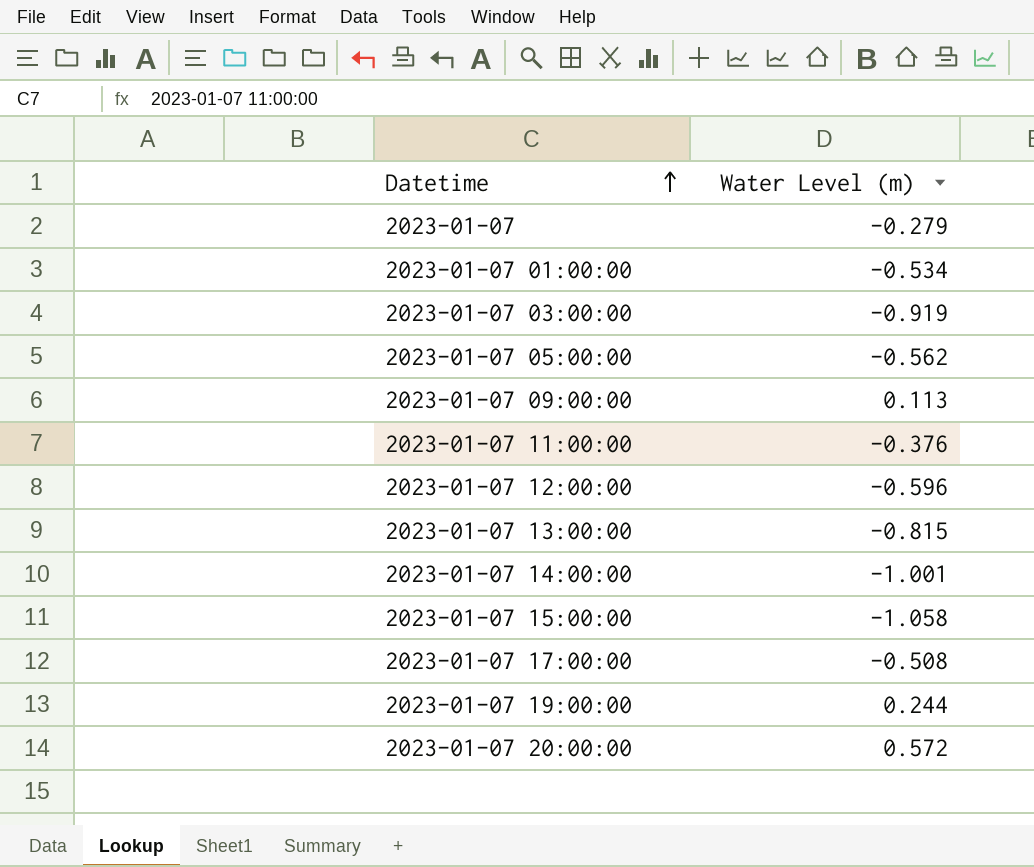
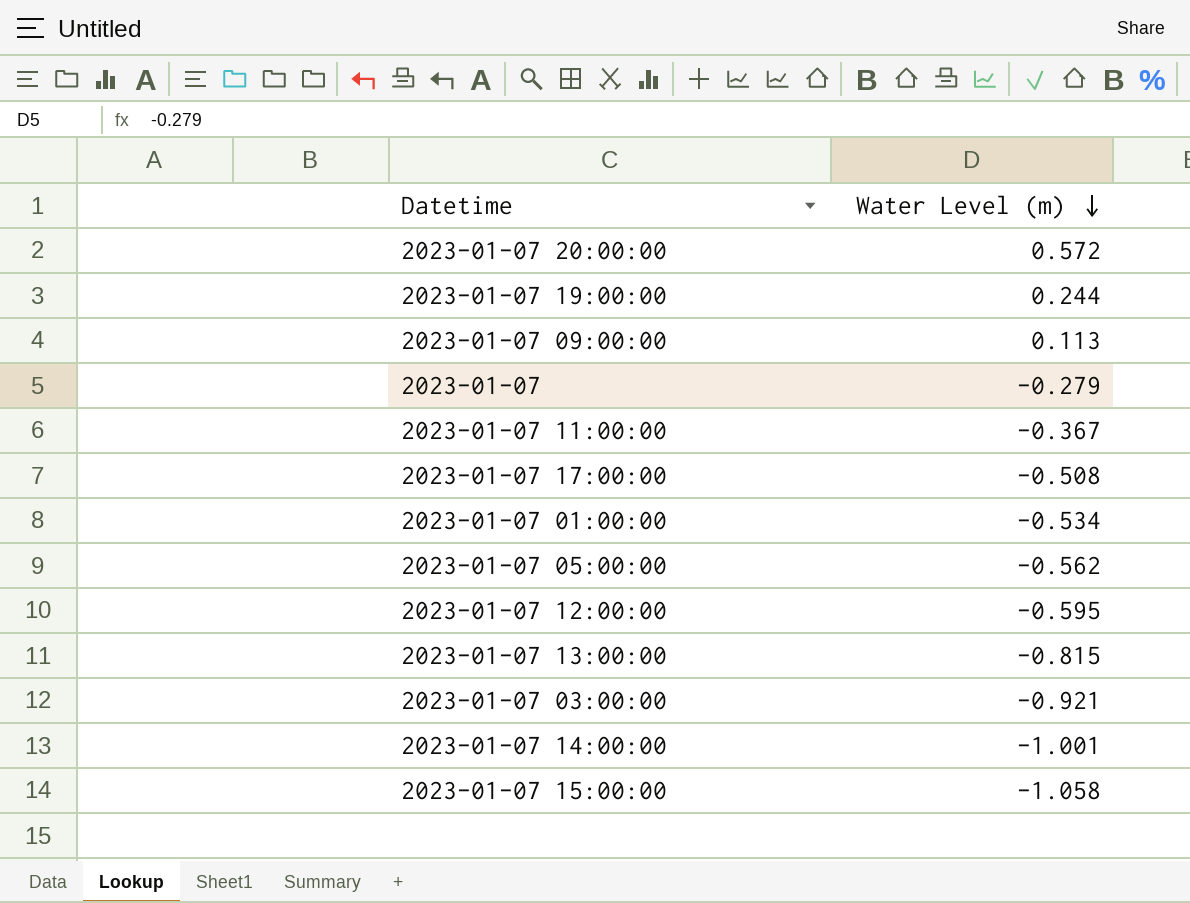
row order: Datetime ascending -> Water Level (m) descending
2023-01-07 11:00:00 | Water Level (m): -0.376 -> -0.367
2023-01-07 12:00:00 | Water Level (m): -0.596 -> -0.595
2023-01-07 03:00:00 | Water Level (m): -0.919 -> -0.921

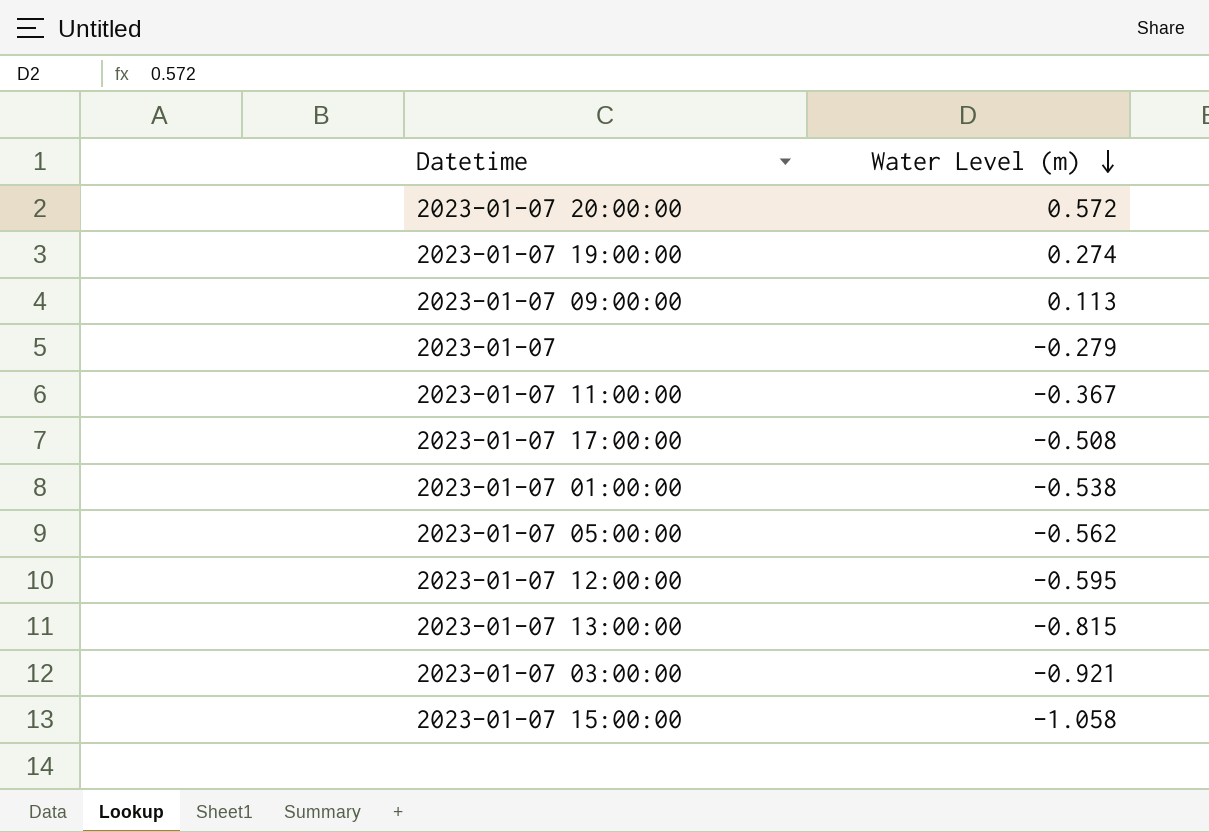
row 2023-01-07 14:00:00: -1.001 -> none
2023-01-07 19:00:00 | Water Level (m): 0.244 -> 0.274
2023-01-07 01:00:00 | Water Level (m): -0.534 -> -0.538

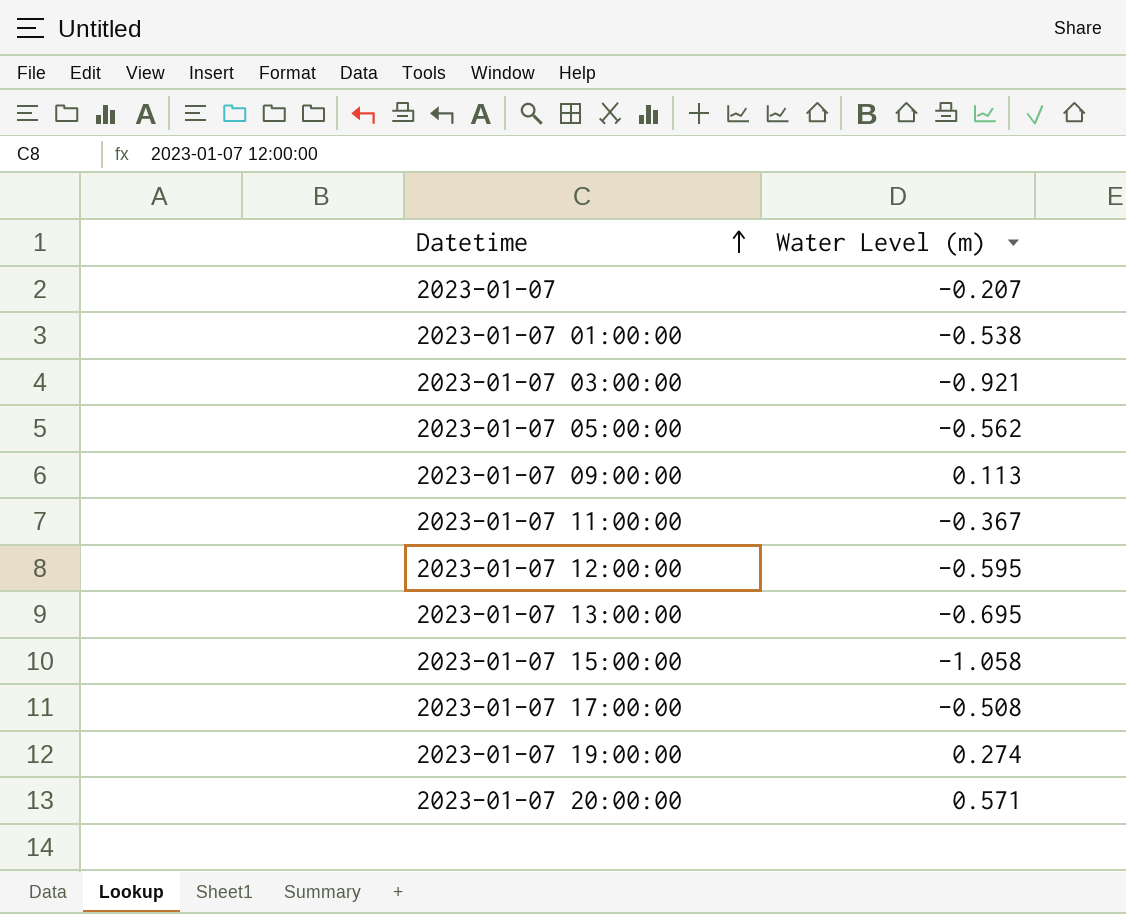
row order: Water Level (m) descending -> Datetime ascending
2023-01-07 | Water Level (m): -0.279 -> -0.207
2023-01-07 13:00:00 | Water Level (m): -0.815 -> -0.695
2023-01-07 20:00:00 | Water Level (m): 0.572 -> 0.571

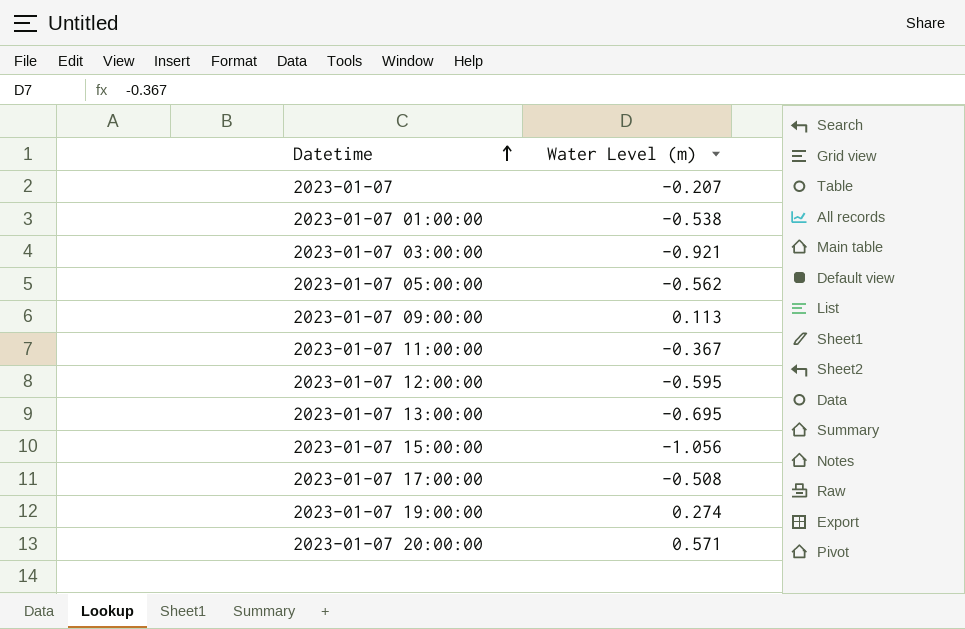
2023-01-07 15:00:00 | Water Level (m): -1.058 -> -1.056

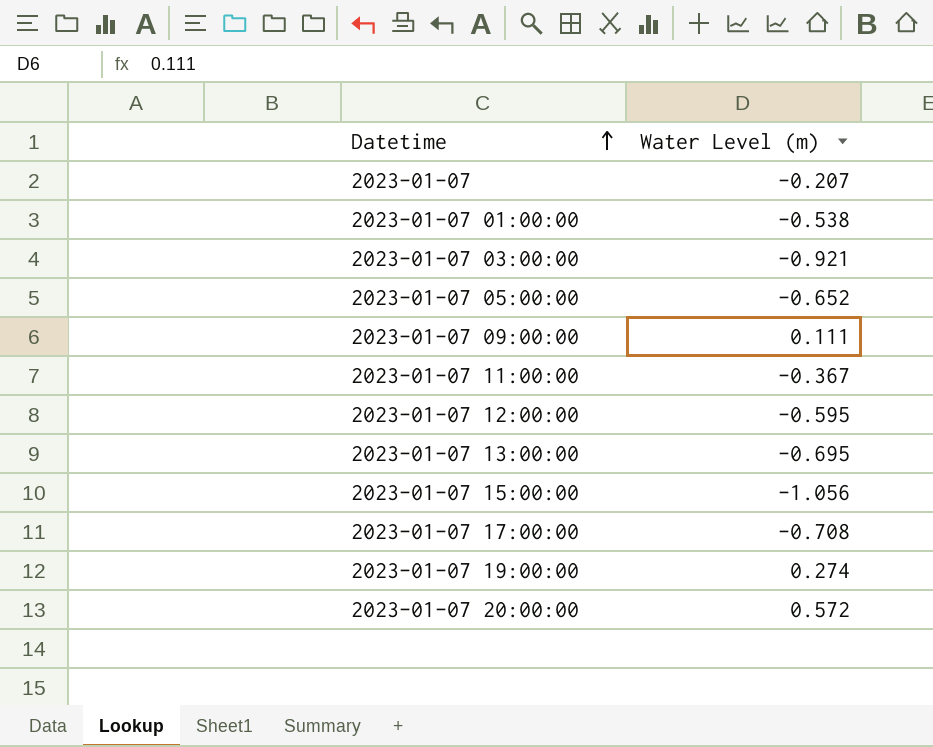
2023-01-07 05:00:00 | Water Level (m): -0.562 -> -0.652
2023-01-07 09:00:00 | Water Level (m): 0.113 -> 0.111
2023-01-07 17:00:00 | Water Level (m): -0.508 -> -0.708
2023-01-07 20:00:00 | Water Level (m): 0.571 -> 0.572

